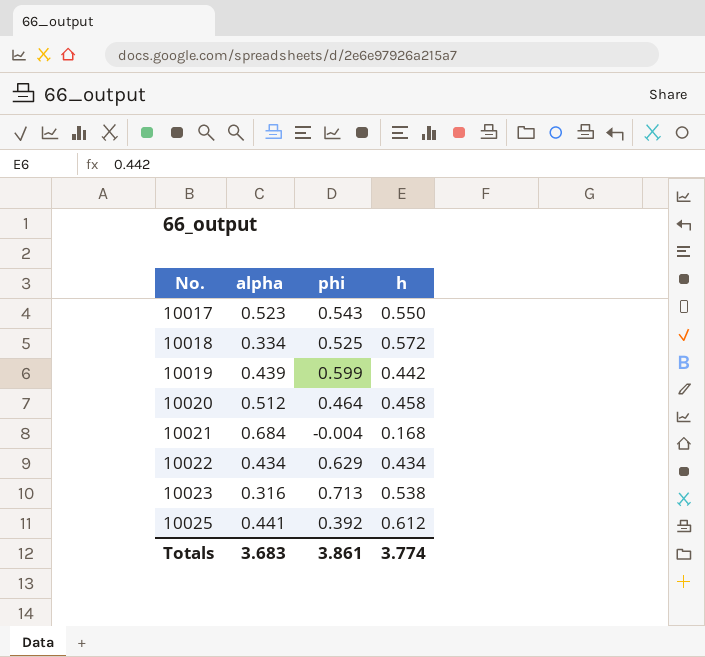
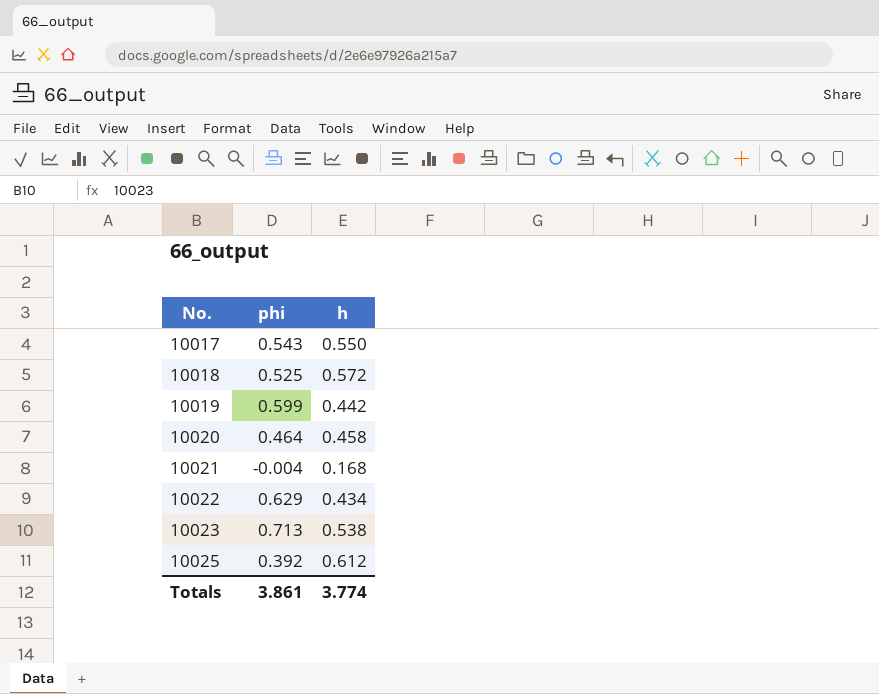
column alpha | position: 2 -> none

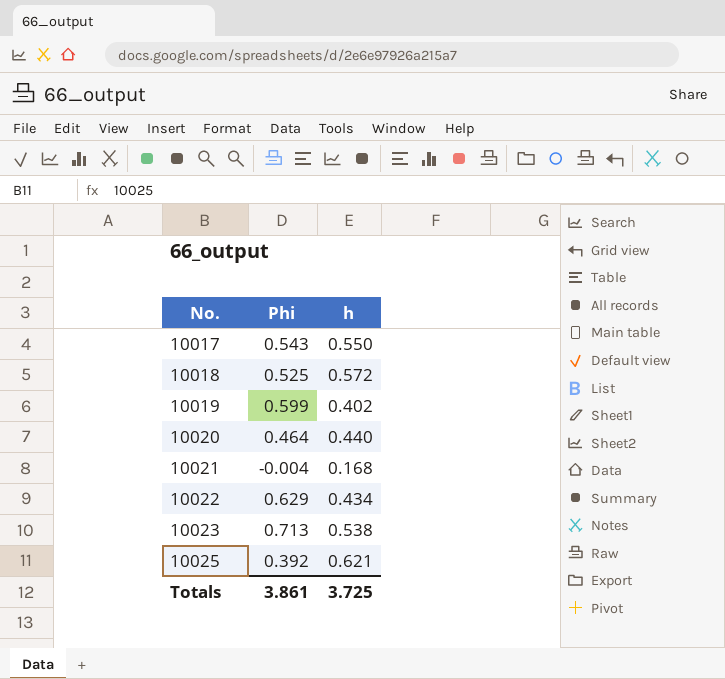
column name: phi -> Phi
10019 | h: 0.442 -> 0.402
10020 | h: 0.458 -> 0.440
10025 | h: 0.612 -> 0.621
Totals | h: 3.774 -> 3.725

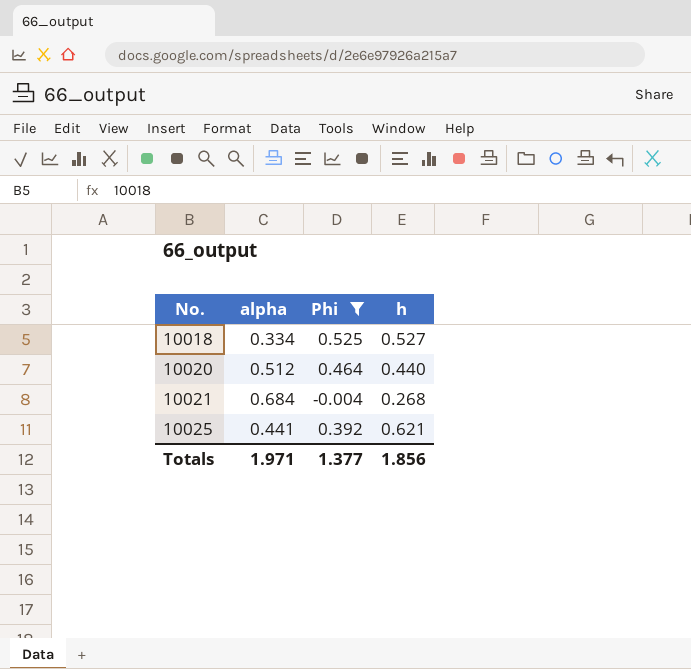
filter: none -> Phi <= 0.525
column alpha | position: none -> 2
10018 | h: 0.572 -> 0.527
10021 | h: 0.168 -> 0.268
Totals | Phi: 3.861 -> 1.377
Totals | h: 3.725 -> 1.856

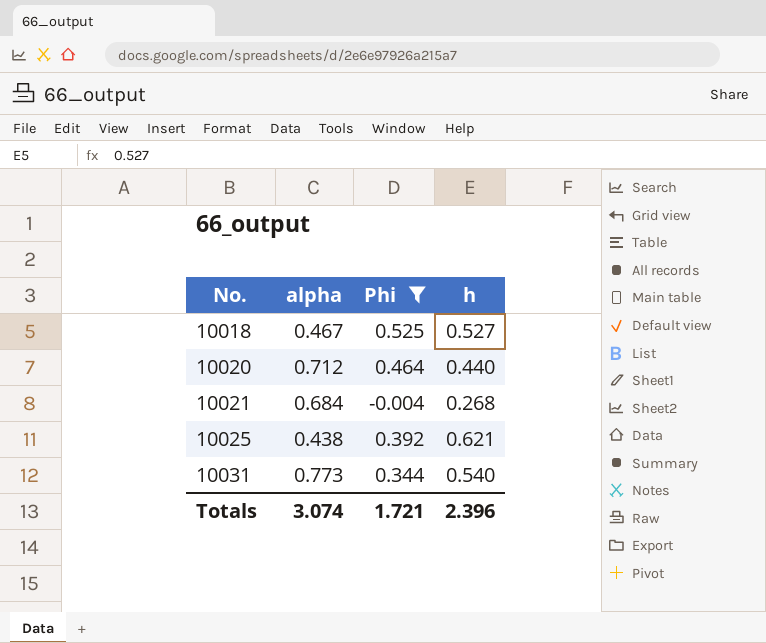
10018 | alpha: 0.334 -> 0.467
10020 | alpha: 0.512 -> 0.712
10025 | alpha: 0.441 -> 0.438
row 10031: none -> 0.773 | 0.344 | 0.540
Totals | alpha: 1.971 -> 3.074
Totals | Phi: 1.377 -> 1.721
Totals | h: 1.856 -> 2.396

